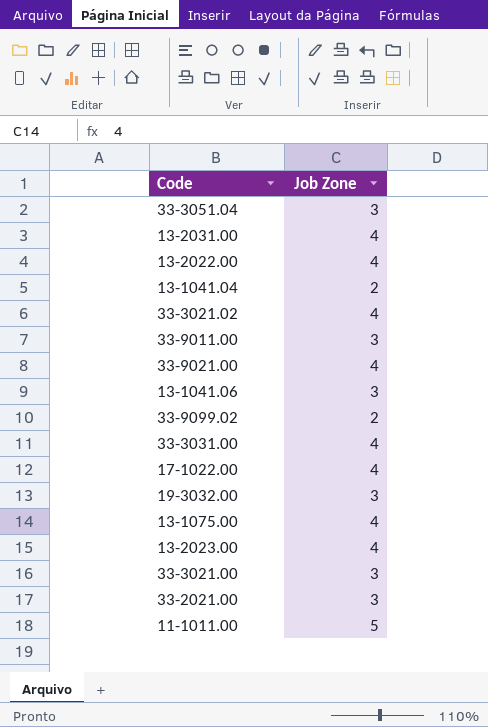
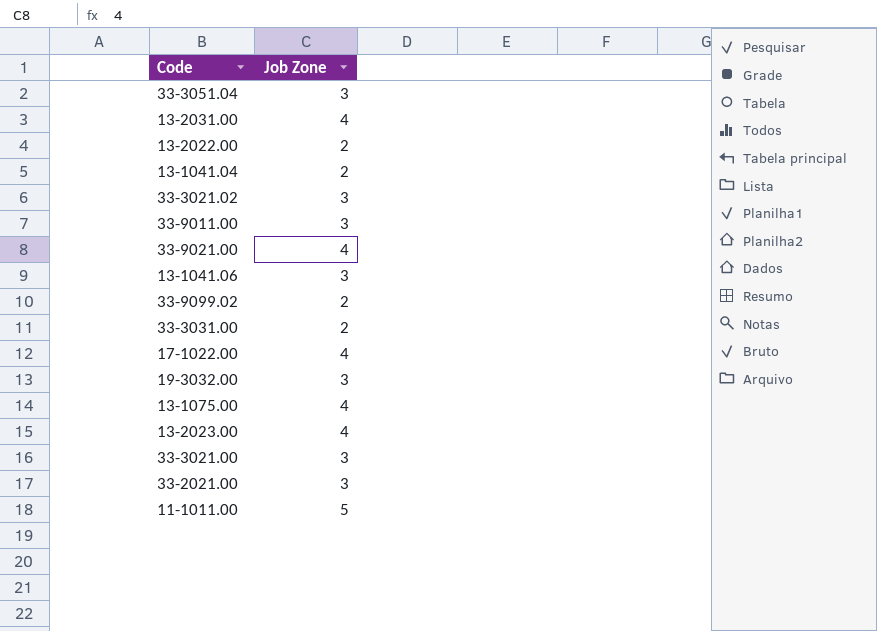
13-2022.00 | Job Zone: 4 -> 2
33-3021.02 | Job Zone: 4 -> 3
33-3031.00 | Job Zone: 4 -> 2

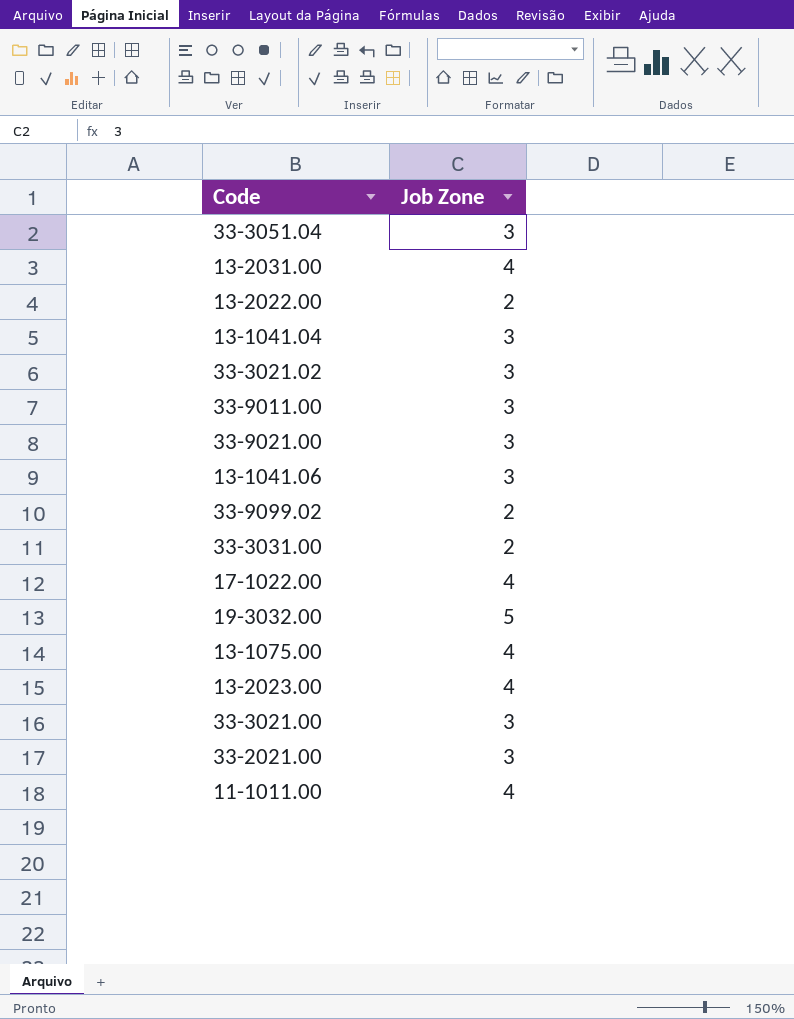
13-1041.04 | Job Zone: 2 -> 3
33-9021.00 | Job Zone: 4 -> 3
19-3032.00 | Job Zone: 3 -> 5
11-1011.00 | Job Zone: 5 -> 4

